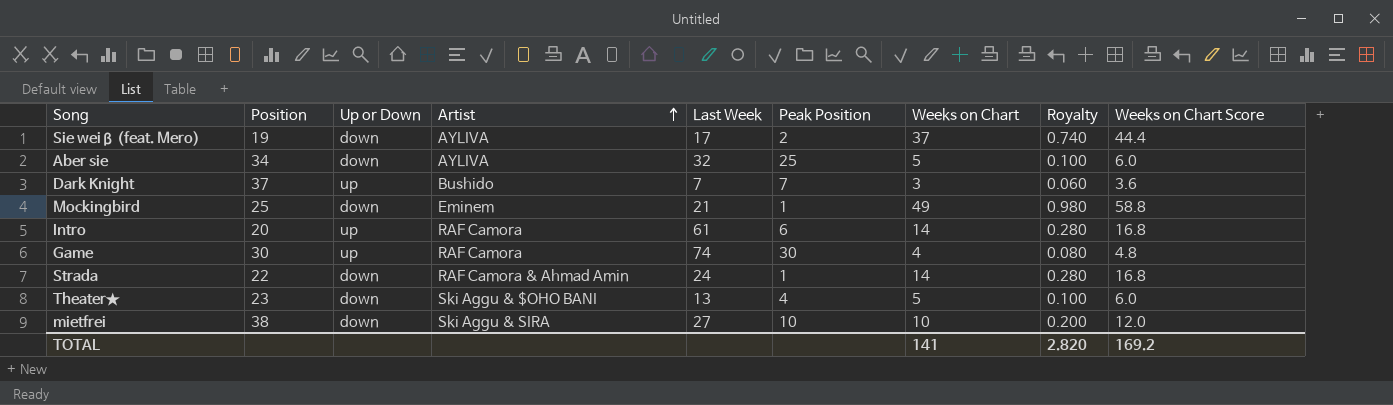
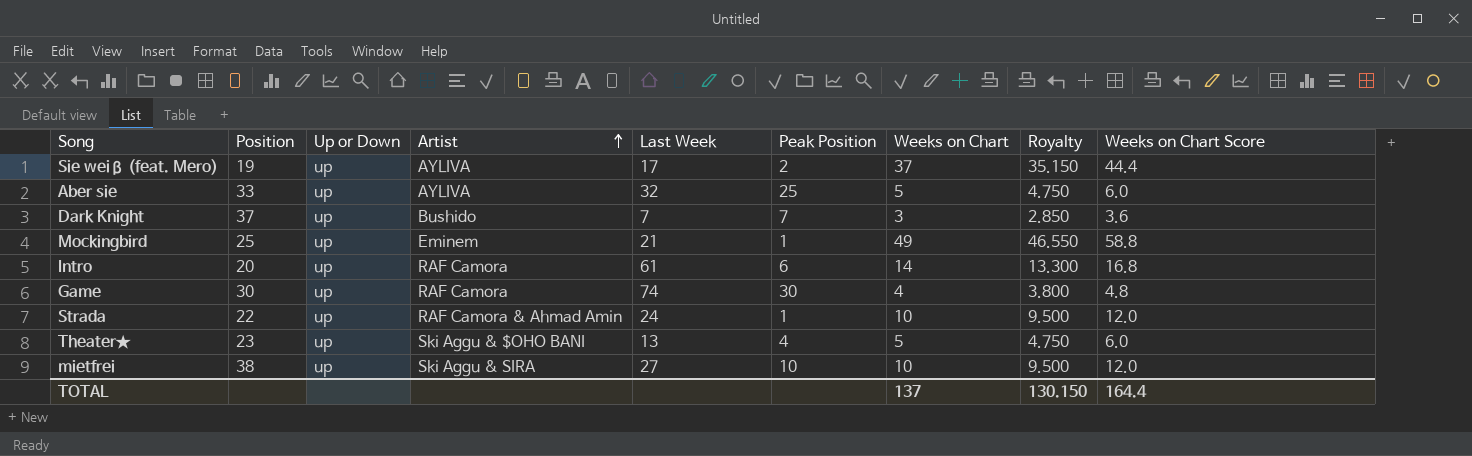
column Royalty | formula: [Weeks on Chart] * 0.02 -> [Weeks on Chart] * 0.95
Sie weiß (feat. Mero) | Up or Down: down -> up
Aber sie | Position: 34 -> 33
Aber sie | Up or Down: down -> up
Mockingbird | Up or Down: down -> up
Strada | Up or Down: down -> up
Strada | Weeks on Chart: 14 -> 10
Strada | Weeks on Chart Score: 16.8 -> 12.0
Theater★ | Up or Down: down -> up
mietfrei | Up or Down: down -> up
TOTAL | Weeks on Chart: 141 -> 137
TOTAL | Royalty: 2.820 -> 130.150
TOTAL | Weeks on Chart Score: 169.2 -> 164.4

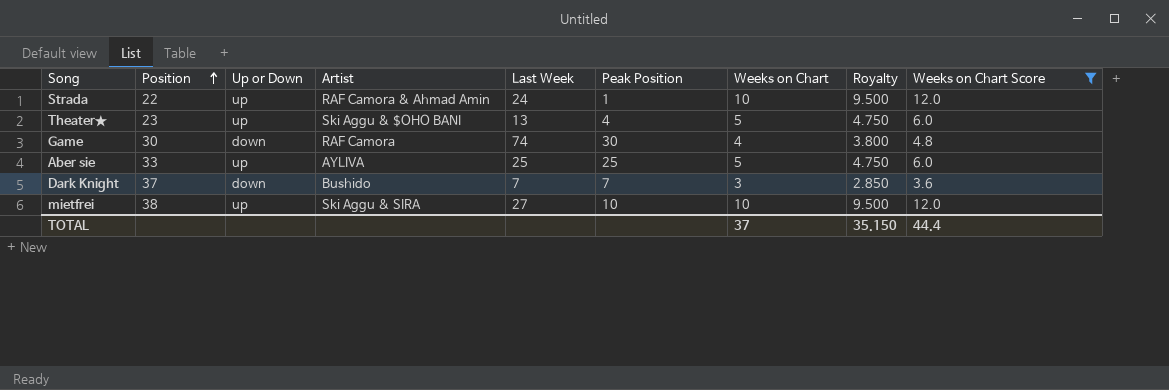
filter: none -> Weeks on Chart Score <= 12.0
row order: Artist ascending -> Position ascending
Game | Up or Down: up -> down
Aber sie | Last Week: 32 -> 25
Dark Knight | Up or Down: up -> down
TOTAL | Weeks on Chart: 137 -> 37
TOTAL | Royalty: 130.150 -> 35.150
TOTAL | Weeks on Chart Score: 164.4 -> 44.4

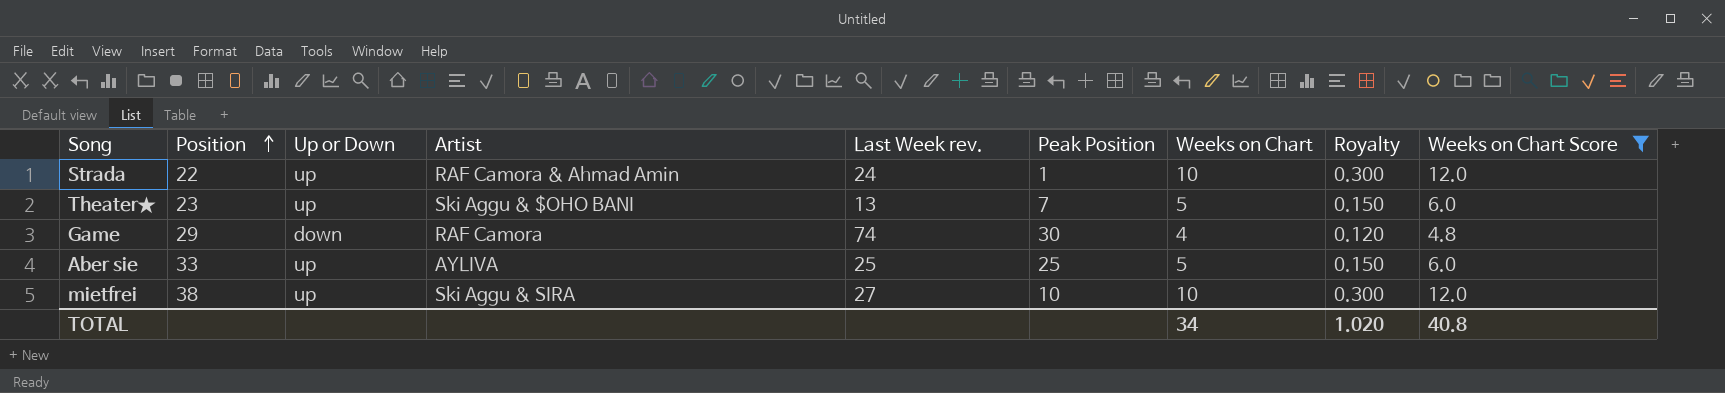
column name: Last Week -> Last Week rev.
column Royalty | formula: [Weeks on Chart] * 0.95 -> [Weeks on Chart] * 0.03
row Dark Knight: 37 | down | Bushido | 7 | 7 | 3 | 2.850 | 3.6 -> none
Theater★ | Peak Position: 4 -> 7
Game | Position: 30 -> 29
TOTAL | Weeks on Chart: 37 -> 34
TOTAL | Royalty: 35.150 -> 1.020
TOTAL | Weeks on Chart Score: 44.4 -> 40.8

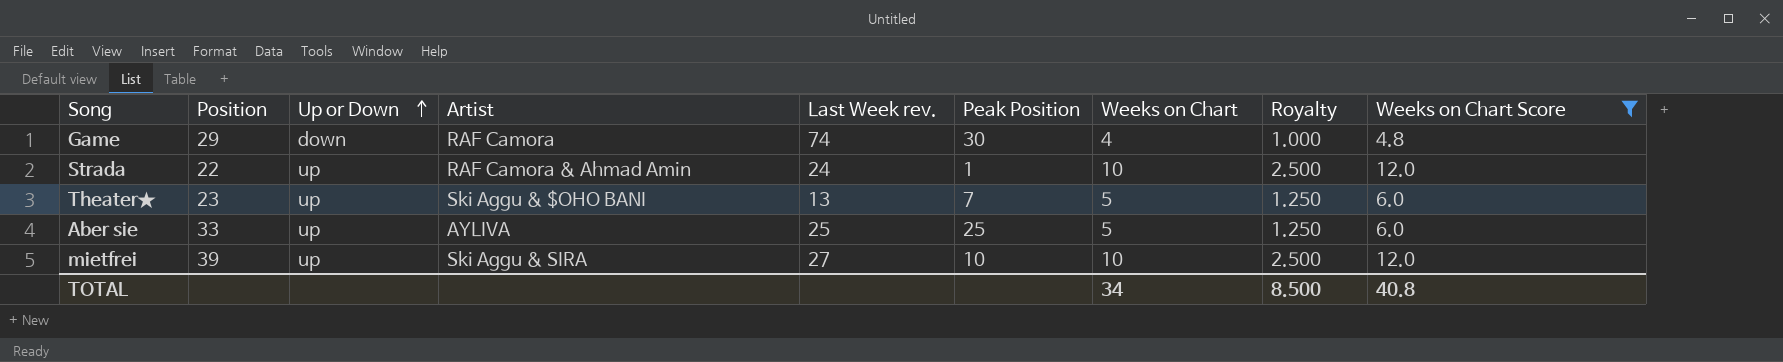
row order: Position ascending -> Up or Down ascending
column Royalty | formula: [Weeks on Chart] * 0.03 -> [Weeks on Chart] * 0.25
mietfrei | Position: 38 -> 39
TOTAL | Royalty: 1.020 -> 8.500

